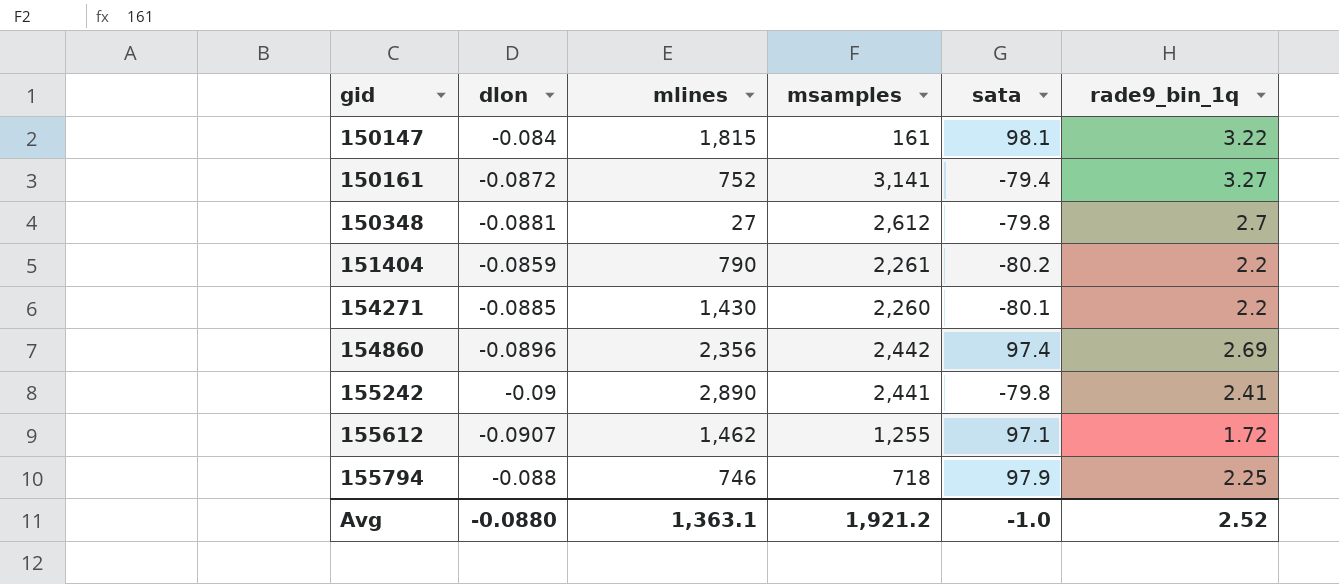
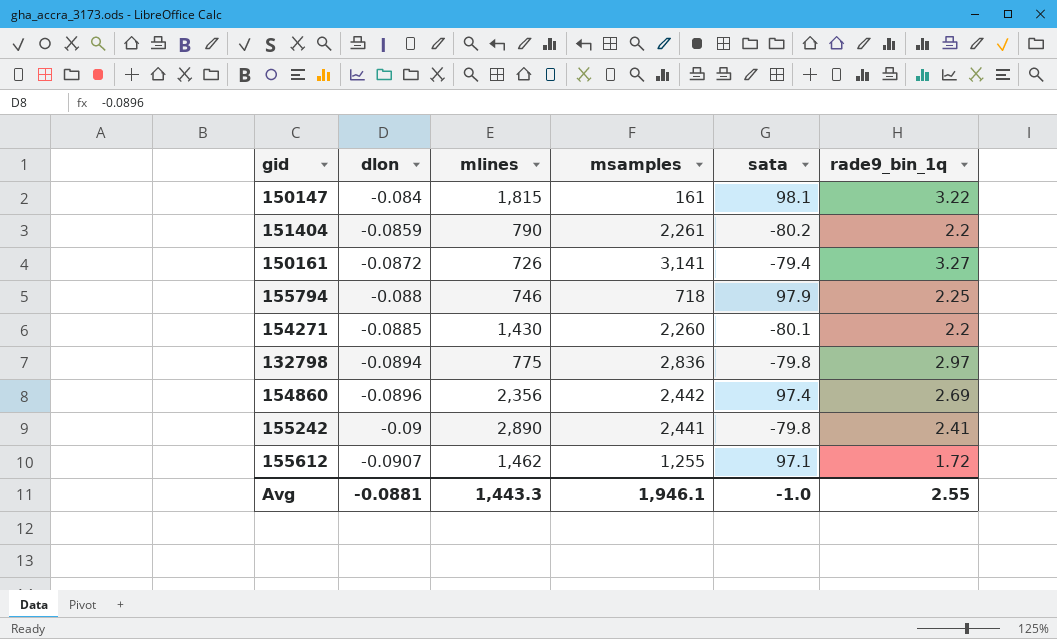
row order: gid ascending -> dlon descending
row 150348: -0.0881 | 27 | 2,612 | -79.8 | 2.7 -> none
150161 | mlines: 752 -> 726
row 132798: none -> -0.0894 | 775 | 2,836 | -79.8 | 2.97
Avg | dlon: -0.0880 -> -0.0881
Avg | mlines: 1,363.1 -> 1,443.3
Avg | msamples: 1,921.2 -> 1,946.1
Avg | rade9_bin_1q: 2.52 -> 2.55

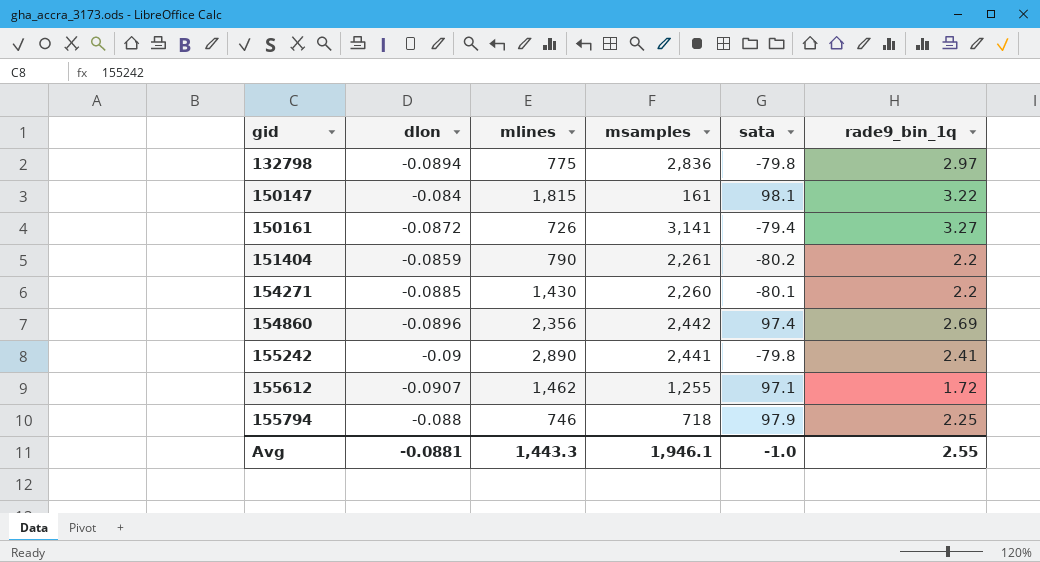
row order: dlon descending -> gid ascending

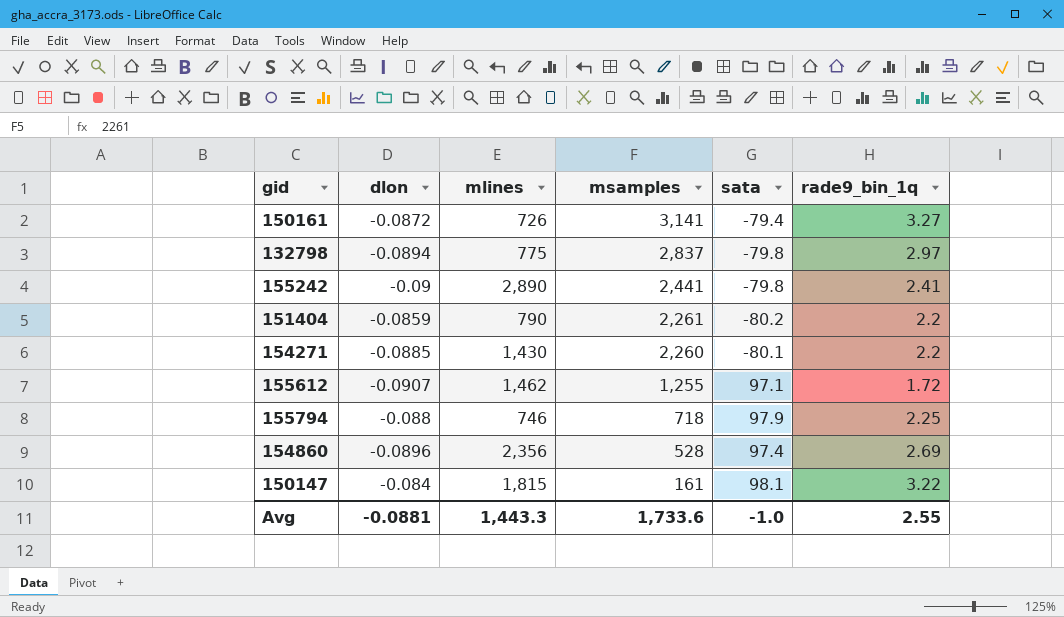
row order: gid ascending -> msamples descending
132798 | msamples: 2,836 -> 2,837
154860 | msamples: 2,442 -> 528
Avg | msamples: 1,946.1 -> 1,733.6

